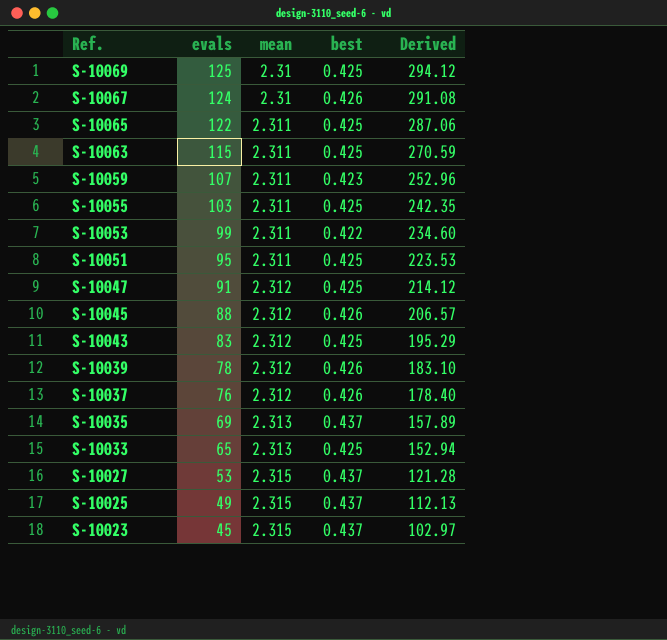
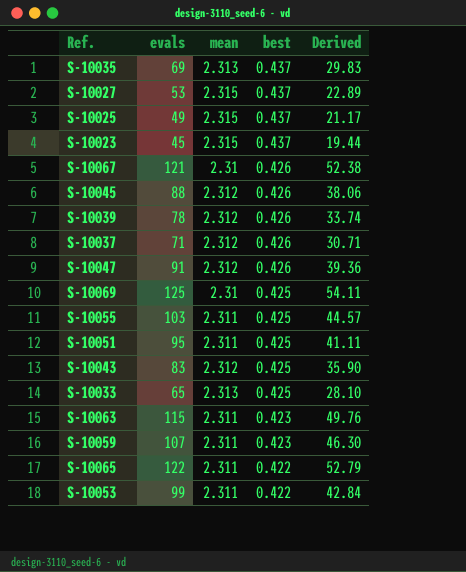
row order: Ref. descending -> best descending
column Derived | formula: [evals] / [best] -> [evals] / [mean]
S-10067 | evals: 124 -> 121
S-10037 | evals: 76 -> 71
S-10047 | best: 0.425 -> 0.426
S-10063 | best: 0.425 -> 0.423
S-10065 | best: 0.425 -> 0.422

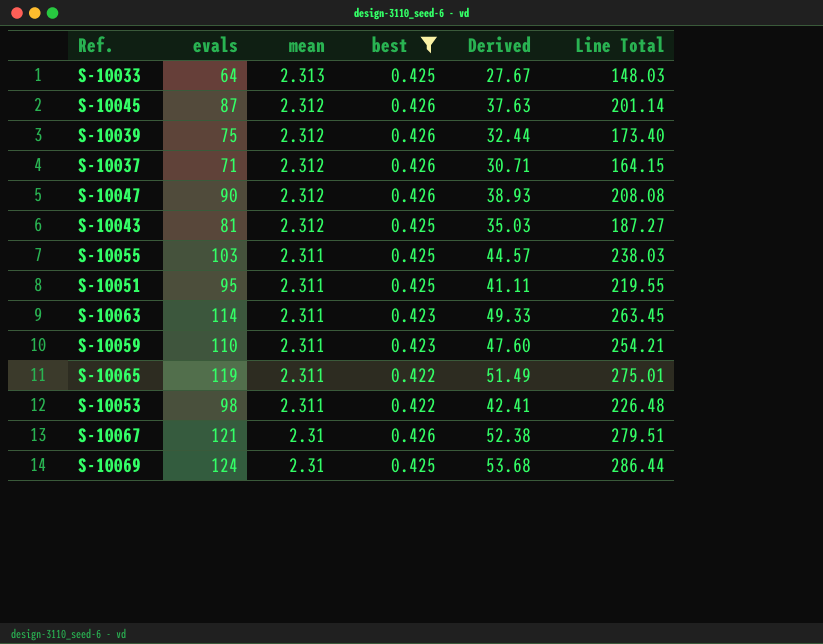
filter: none -> best != 0.437
row order: best descending -> mean descending
column Line Total | formula: none -> [evals] * [mean]
S-10033 | evals: 65 -> 64
S-10033 | Derived: 28.10 -> 27.67
S-10045 | evals: 88 -> 87
S-10045 | Derived: 38.06 -> 37.63
S-10039 | evals: 78 -> 75
S-10039 | Derived: 33.74 -> 32.44
S-10047 | evals: 91 -> 90
S-10047 | Derived: 39.36 -> 38.93
S-10043 | evals: 83 -> 81
S-10043 | Derived: 35.90 -> 35.03
S-10063 | evals: 115 -> 114
S-10063 | Derived: 49.76 -> 49.33
S-10059 | evals: 107 -> 110
S-10059 | Derived: 46.30 -> 47.60
S-10065 | evals: 122 -> 119
S-10065 | Derived: 52.79 -> 51.49
S-10053 | evals: 99 -> 98
S-10053 | Derived: 42.84 -> 42.41
S-10069 | evals: 125 -> 124
S-10069 | Derived: 54.11 -> 53.68

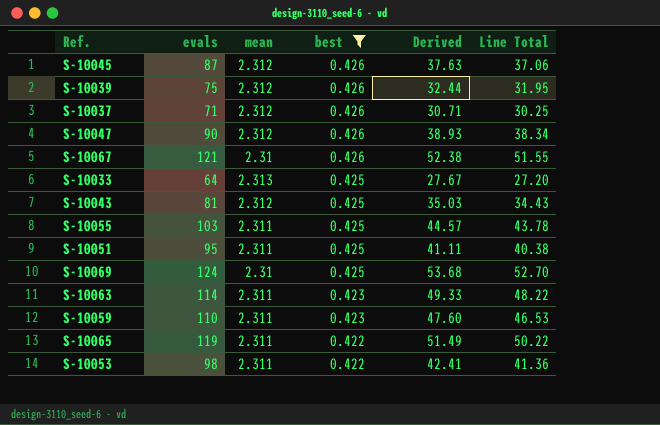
row order: mean descending -> best descending
column Line Total | formula: [evals] * [mean] -> [evals] * [best]

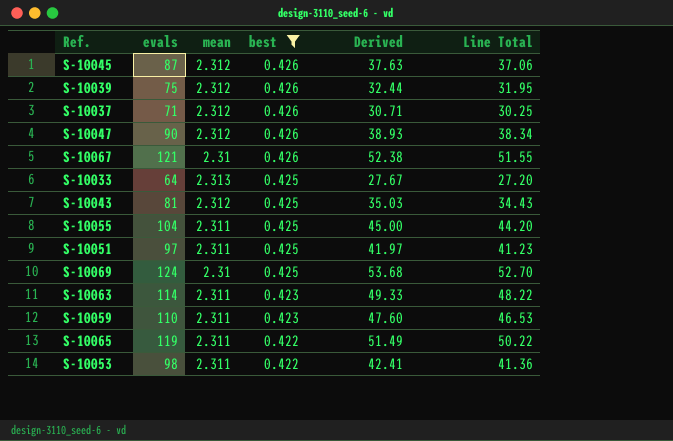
S-10055 | evals: 103 -> 104
S-10055 | Derived: 44.57 -> 45.00
S-10055 | Line Total: 43.78 -> 44.20
S-10051 | evals: 95 -> 97
S-10051 | Derived: 41.11 -> 41.97
S-10051 | Line Total: 40.38 -> 41.23

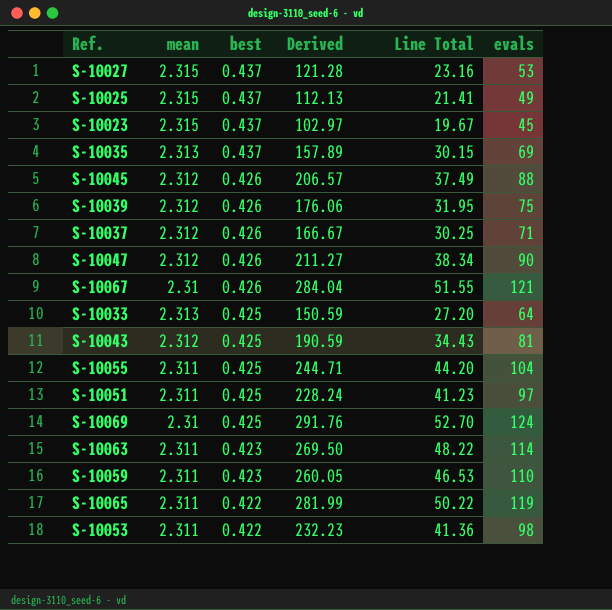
filter: best != 0.437 -> none
column Derived | formula: [evals] / [mean] -> [evals] / [best]
column evals | position: 2 -> 6
S-10045 | Line Total: 37.06 -> 37.49
S-10045 | evals: 87 -> 88

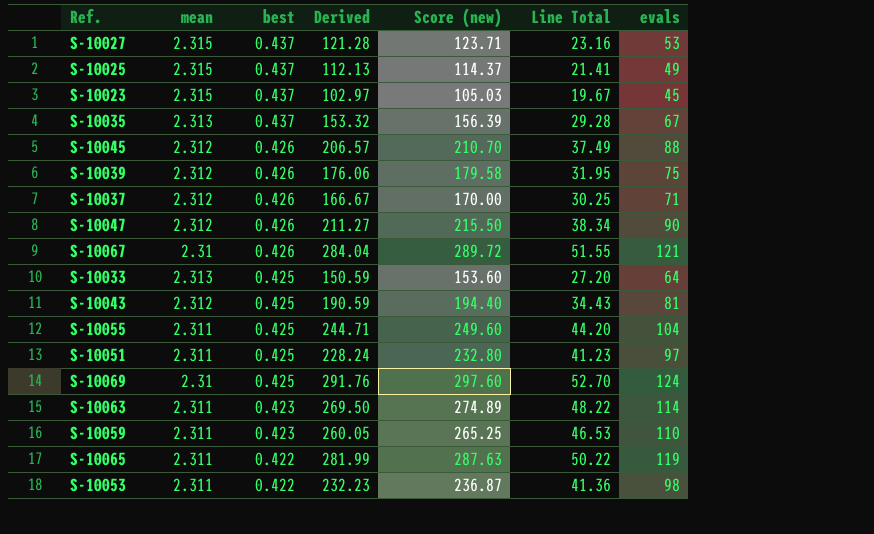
column Score (new) | formula: none -> [Derived] * 1.02
S-10035 | Derived: 157.89 -> 153.32
S-10035 | Line Total: 30.15 -> 29.28
S-10035 | evals: 69 -> 67

